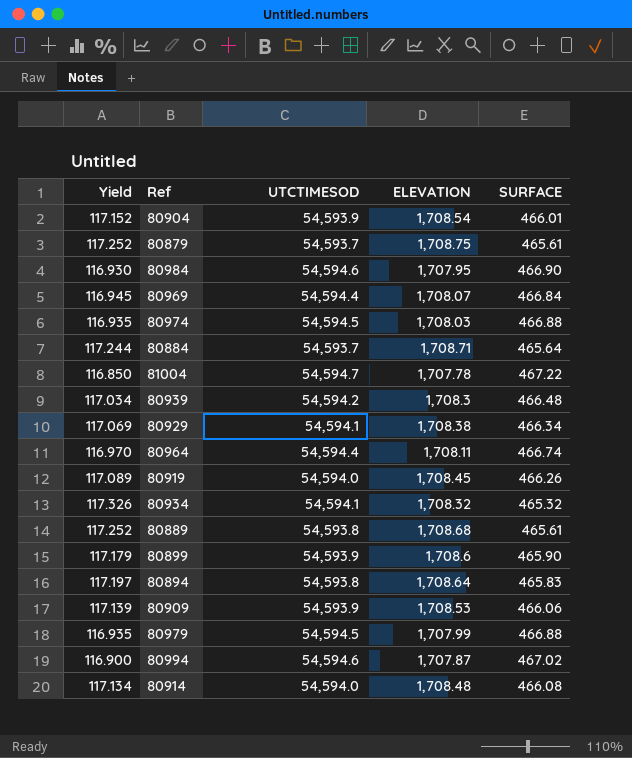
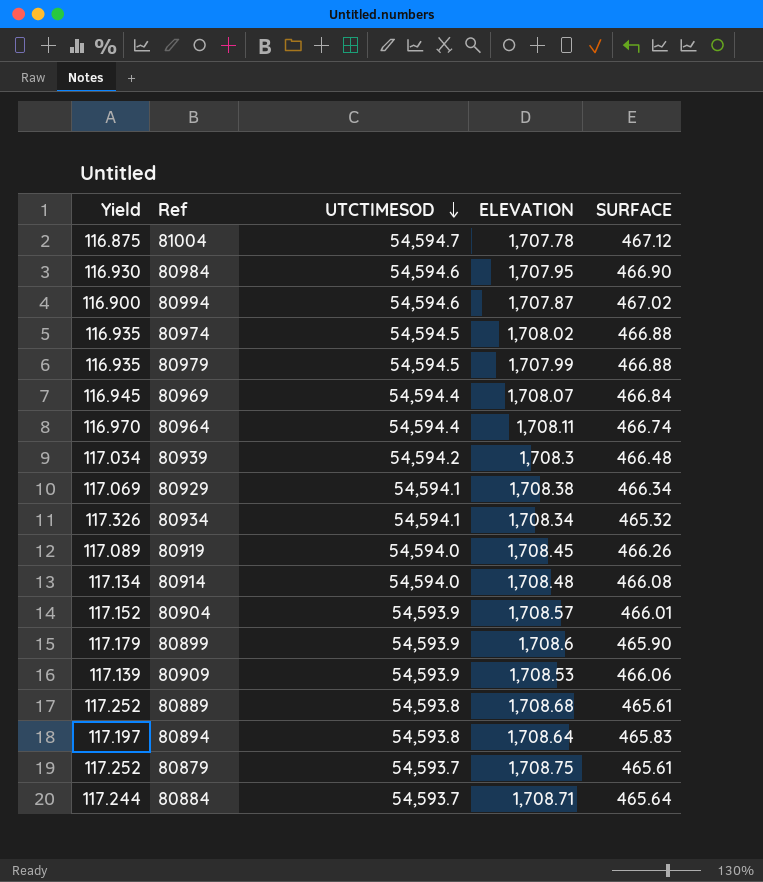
row order: none -> UTCTIMESOD descending
81004 | Yield: 116.850 -> 116.875
81004 | SURFACE: 467.22 -> 467.12
80974 | ELEVATION: 1,708.03 -> 1,708.02
80934 | ELEVATION: 1,708.32 -> 1,708.34
80904 | ELEVATION: 1,708.54 -> 1,708.57

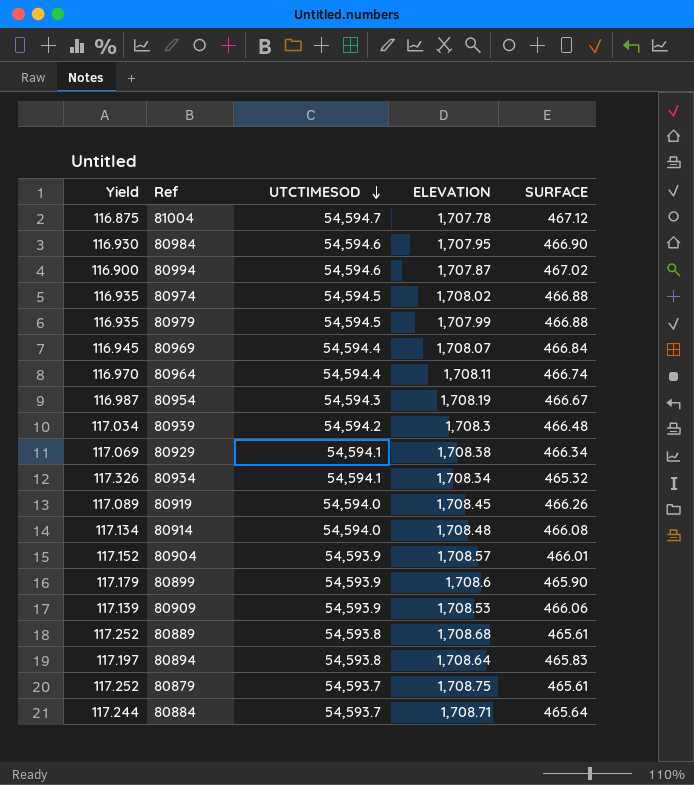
row 80954: none -> 116.987 | 54,594.3 | 1,708.19 | 466.67

